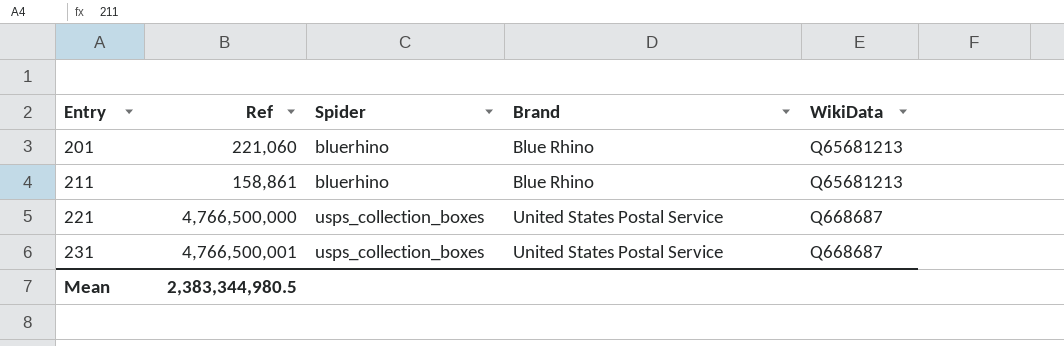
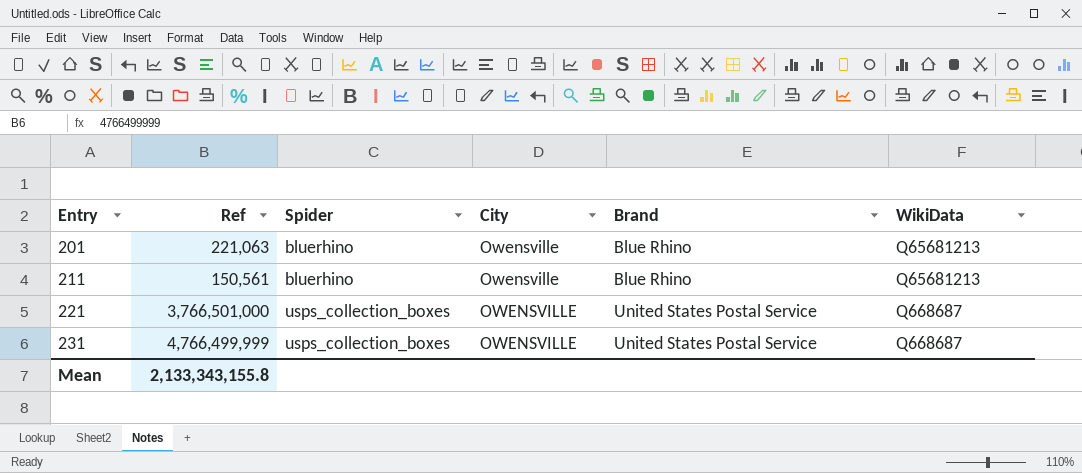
column City | position: none -> 4
201 | Ref: 221,060 -> 221,063
211 | Ref: 158,861 -> 150,561
221 | Ref: 4,766,500,000 -> 3,766,501,000
231 | Ref: 4,766,500,001 -> 4,766,499,999
Mean | Ref: 2,383,344,980.5 -> 2,133,343,155.8

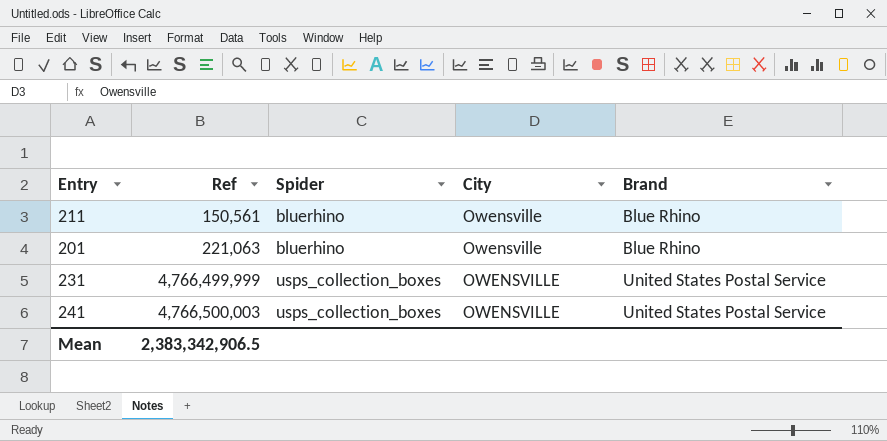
row order: Entry ascending -> Ref ascending
column WikiData | position: 6 -> none
row 221: 3,766,501,000 | usps_collection_boxes | OWENSVILLE | United States Postal Service | Q668687 -> none
row 241: none -> 4,766,500,003 | usps_collection_boxes | OWENSVILLE | United States Postal Service
Mean | Ref: 2,133,343,155.8 -> 2,383,342,906.5

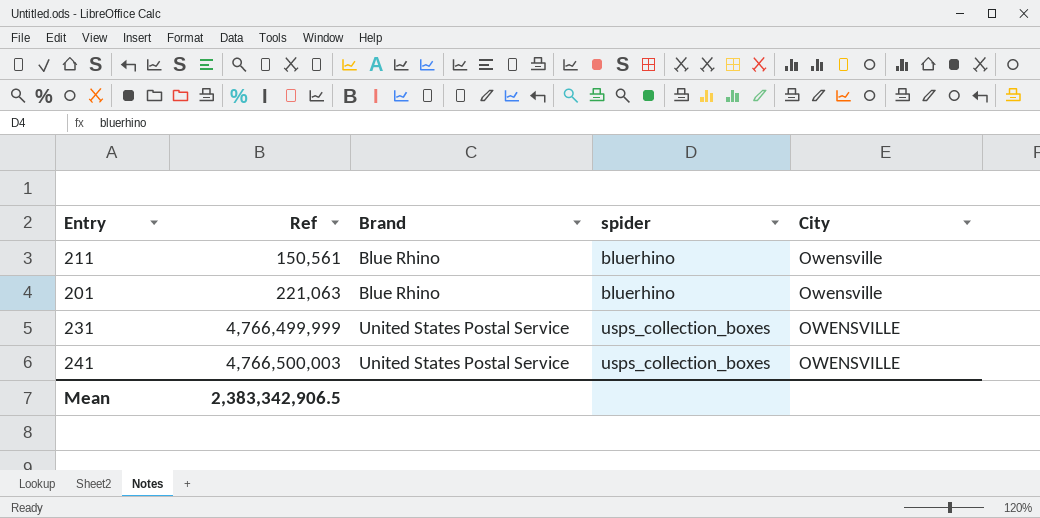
column Brand | position: 5 -> 3
column name: Spider -> spider

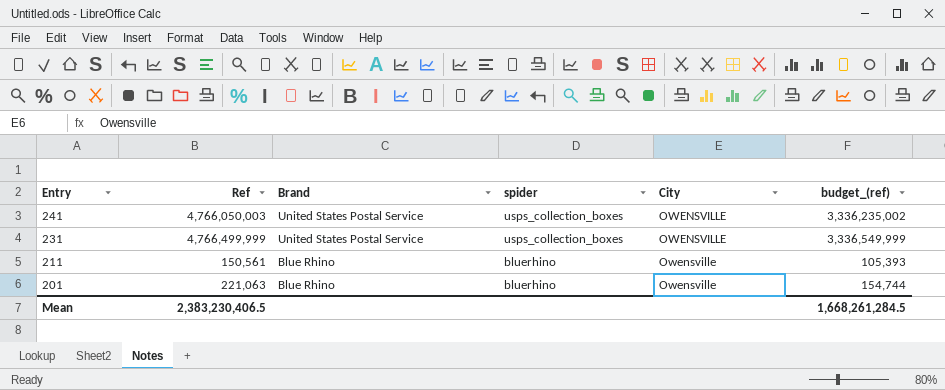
row order: Ref ascending -> Entry descending
column budget_(ref) | formula: none -> [Ref] * 0.7
241 | Ref: 4,766,500,003 -> 4,766,050,003
Mean | Ref: 2,383,342,906.5 -> 2,383,230,406.5

